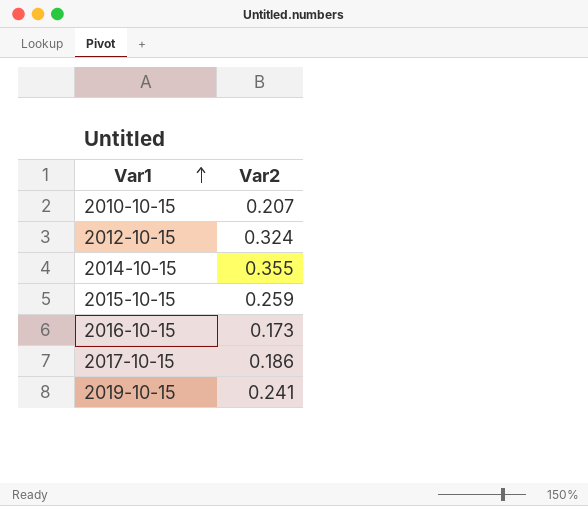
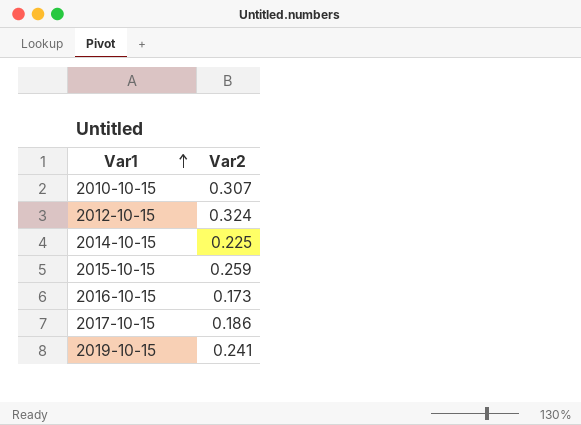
2010-10-15 | Var2: 0.207 -> 0.307
2014-10-15 | Var2: 0.355 -> 0.225

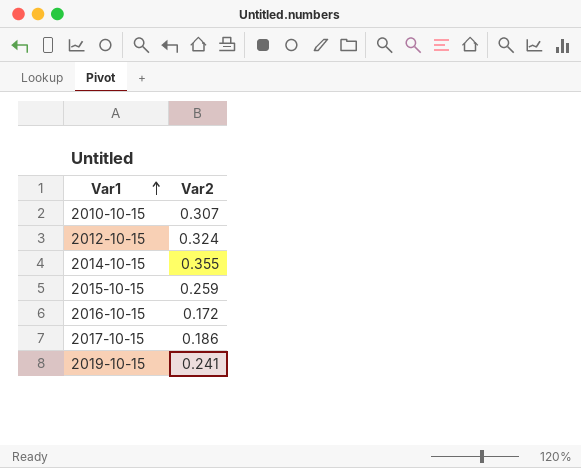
2014-10-15 | Var2: 0.225 -> 0.355
2016-10-15 | Var2: 0.173 -> 0.172

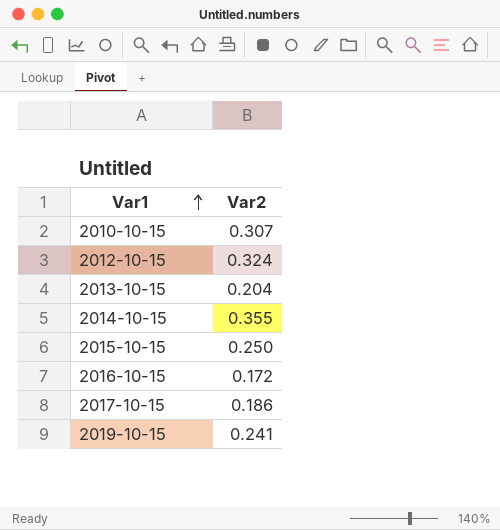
row 2013-10-15: none -> 0.204
2015-10-15 | Var2: 0.259 -> 0.250

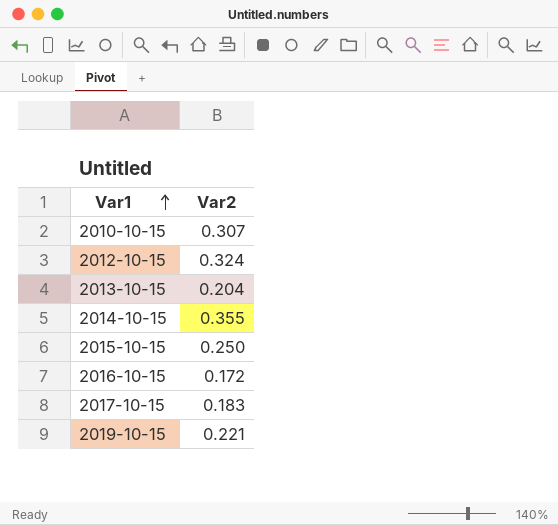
2017-10-15 | Var2: 0.186 -> 0.183
2019-10-15 | Var2: 0.241 -> 0.221

